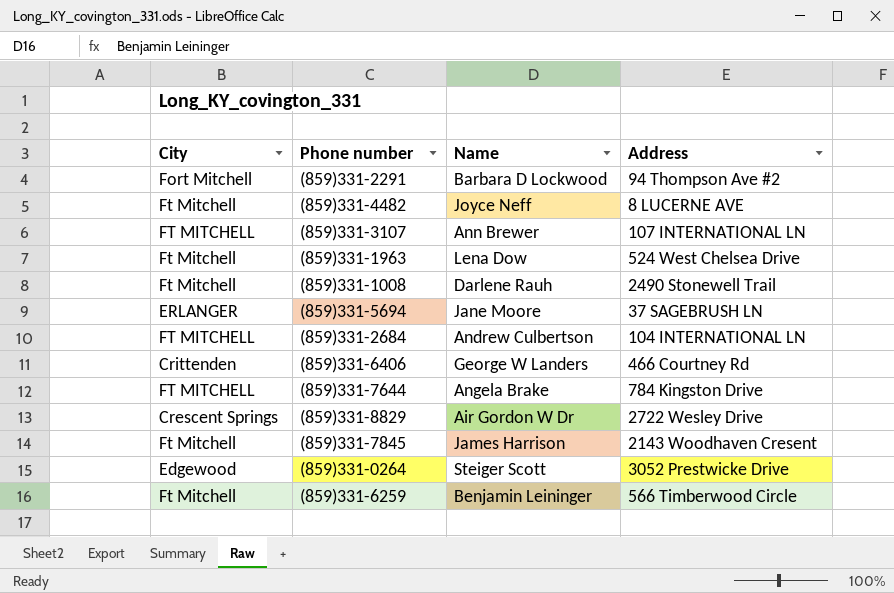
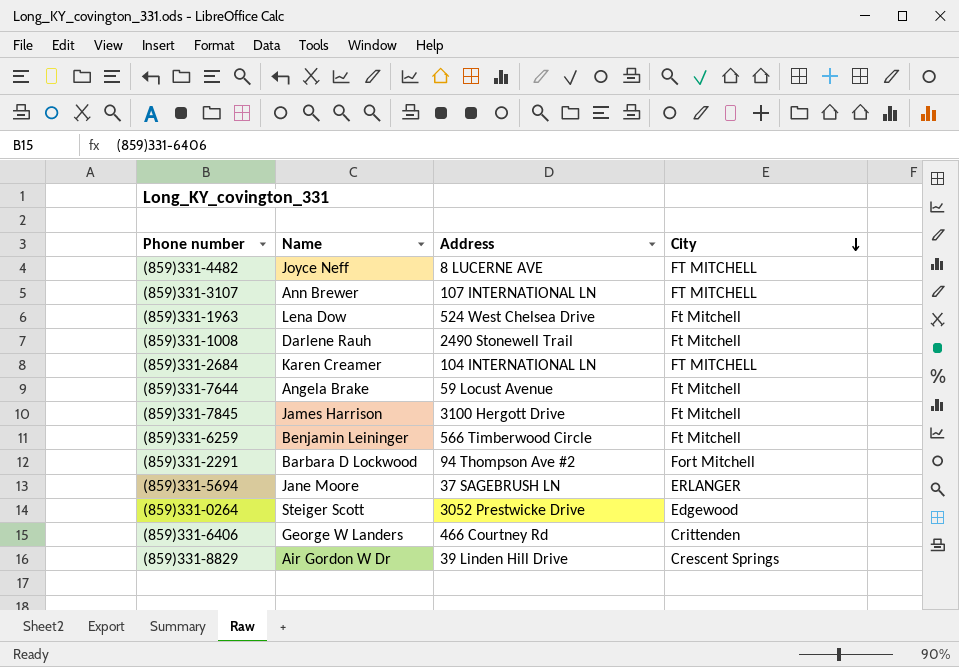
row order: none -> City descending
column City | position: 1 -> 4
(859)331-4482 | City: Ft Mitchell -> FT MITCHELL
(859)331-2684 | Name: Andrew Culbertson -> Karen Creamer
(859)331-7644 | Address: 784 Kingston Drive -> 59 Locust Avenue
(859)331-7644 | City: FT MITCHELL -> Ft Mitchell
(859)331-7845 | Address: 2143 Woodhaven Cresent -> 3100 Hergott Drive
(859)331-8829 | Address: 2722 Wesley Drive -> 39 Linden Hill Drive

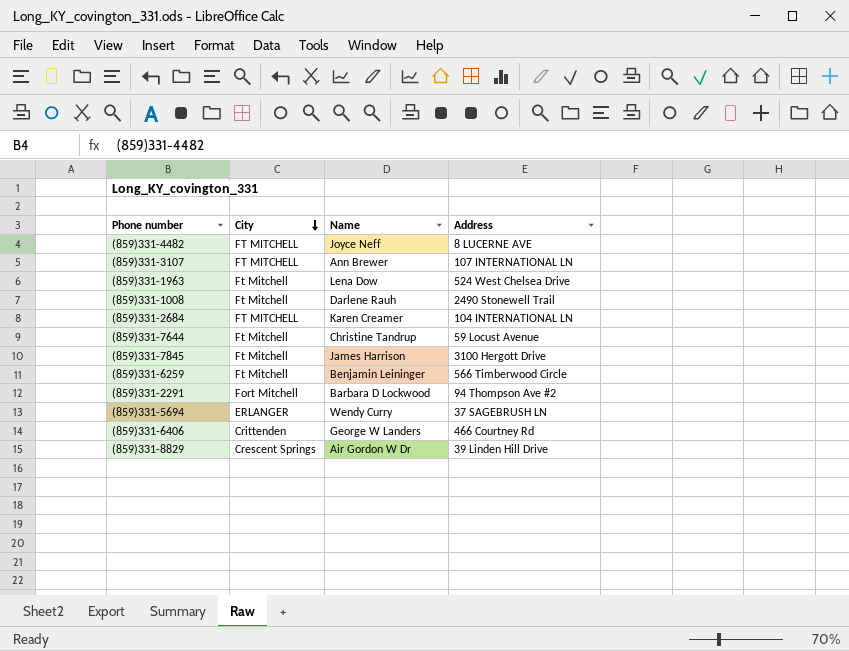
column City | position: 4 -> 2
row (859)331-0264: Steiger Scott | 3052 Prestwicke Drive | Edgewood -> none
(859)331-7644 | Name: Angela Brake -> Christine Tandrup
(859)331-5694 | Name: Jane Moore -> Wendy Curry

